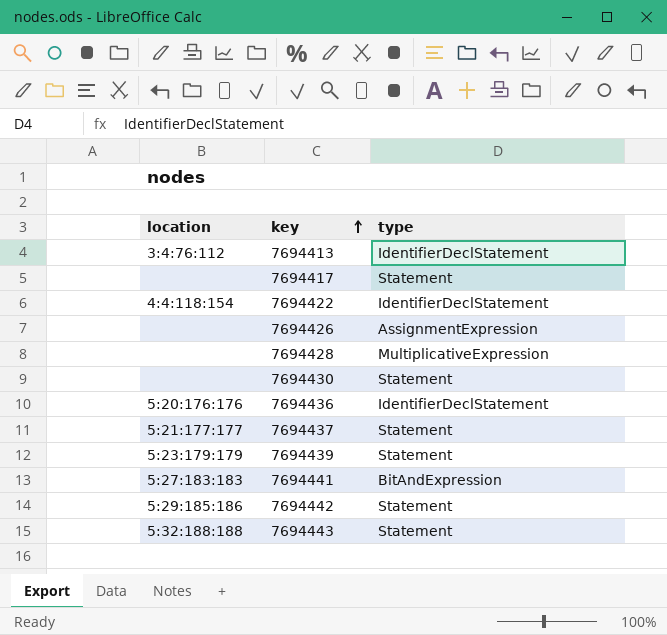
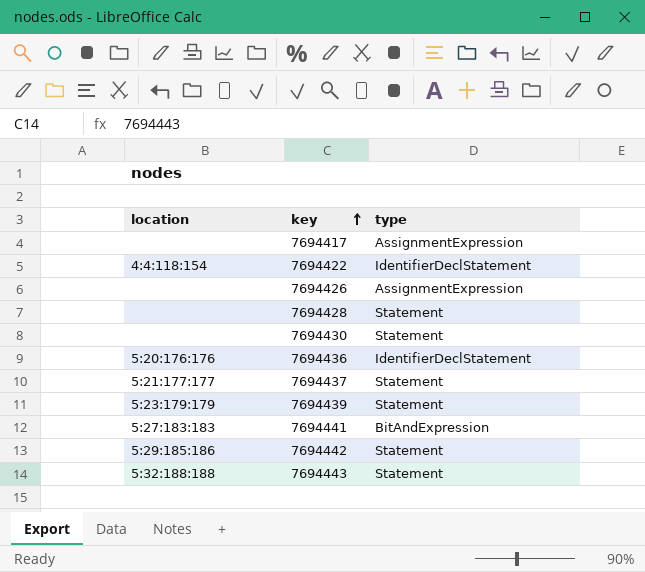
row 7694413: 3:4:76:112 | IdentifierDeclStatement -> none
7694417 | type: Statement -> AssignmentExpression
7694428 | type: MultiplicativeExpression -> Statement

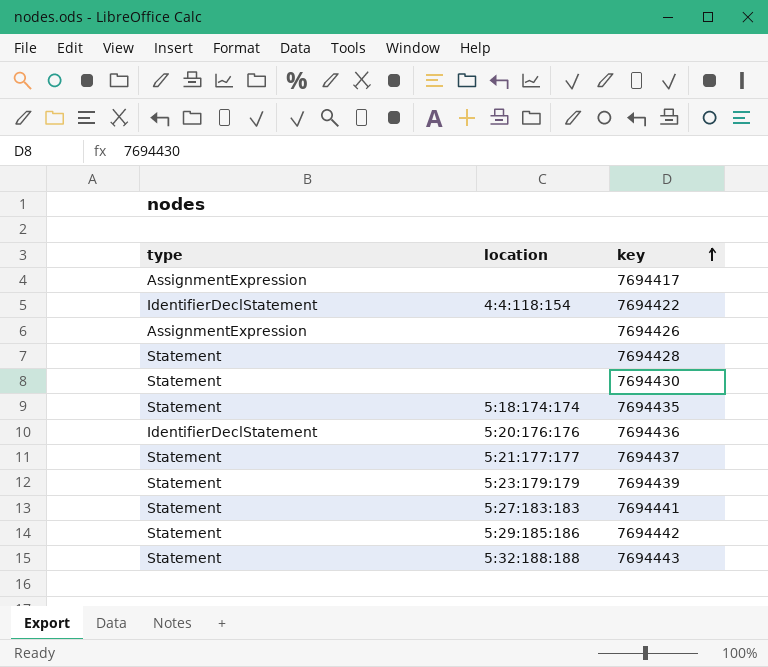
column type | position: 3 -> 1
row 7694435: none -> Statement | 5:18:174:174
7694441 | type: BitAndExpression -> Statement

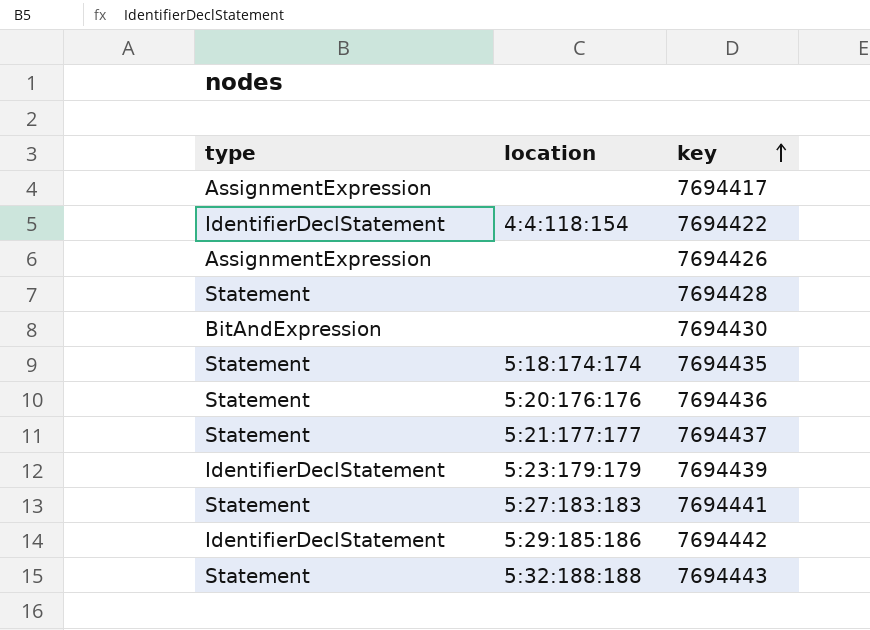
7694430 | type: Statement -> BitAndExpression
7694436 | type: IdentifierDeclStatement -> Statement
7694439 | type: Statement -> IdentifierDeclStatement
7694442 | type: Statement -> IdentifierDeclStatement

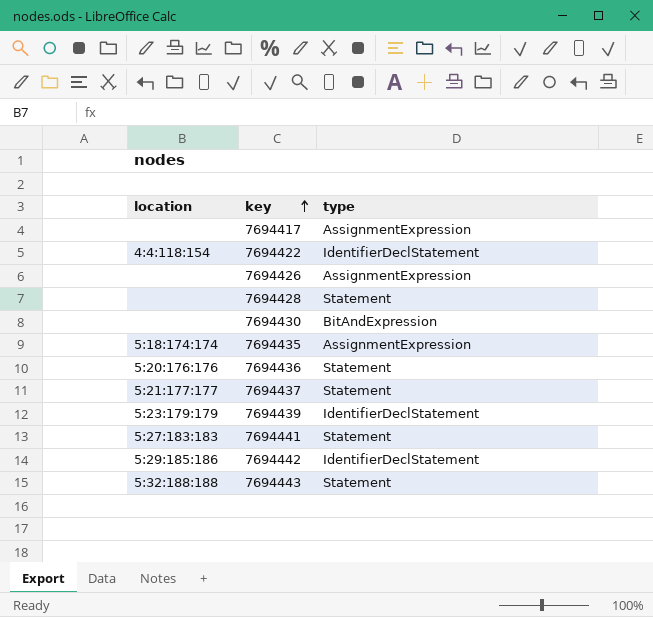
column type | position: 1 -> 3
7694435 | type: Statement -> AssignmentExpression

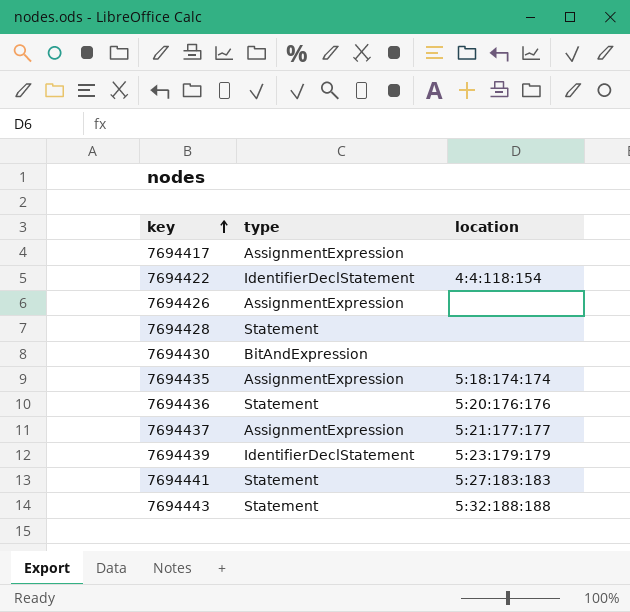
column location | position: 1 -> 3
row 7694442: 5:29:185:186 | IdentifierDeclStatement -> none
7694437 | type: Statement -> AssignmentExpression

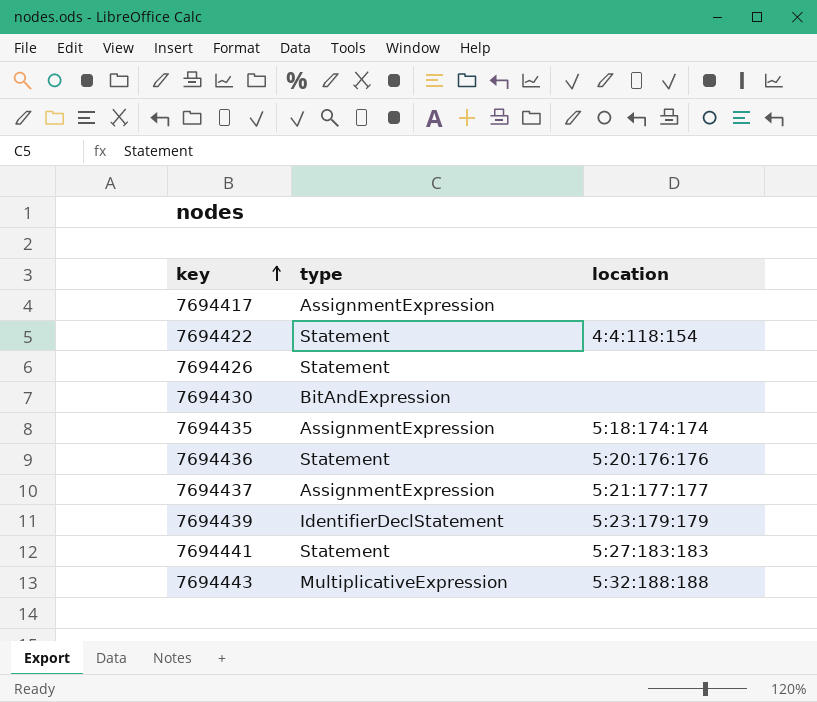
row 7694428: Statement | none -> none
7694422 | type: IdentifierDeclStatement -> Statement
7694426 | type: AssignmentExpression -> Statement
7694443 | type: Statement -> MultiplicativeExpression

